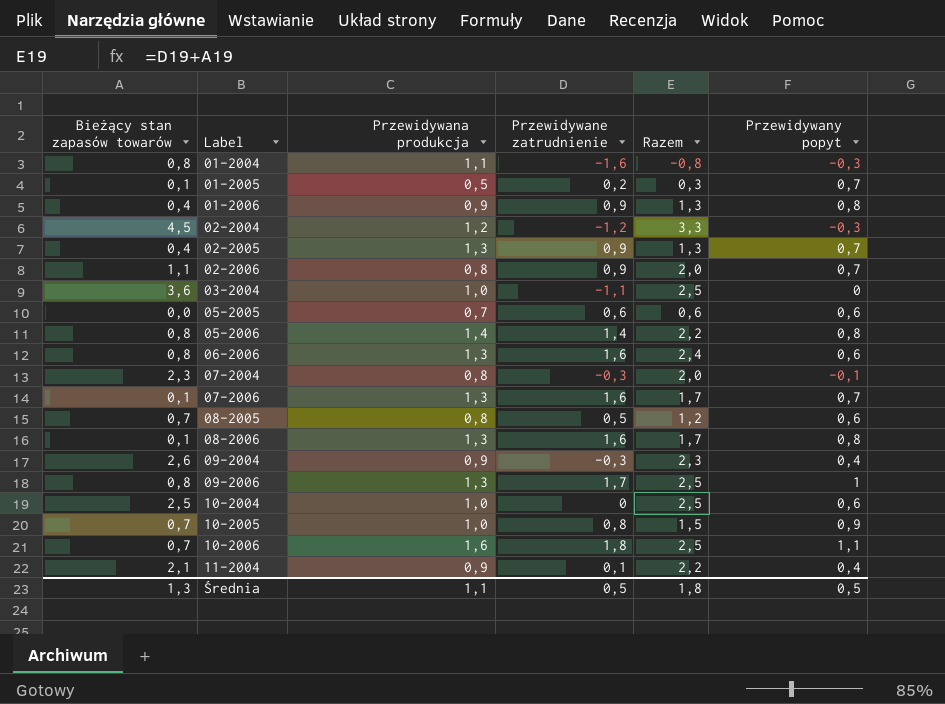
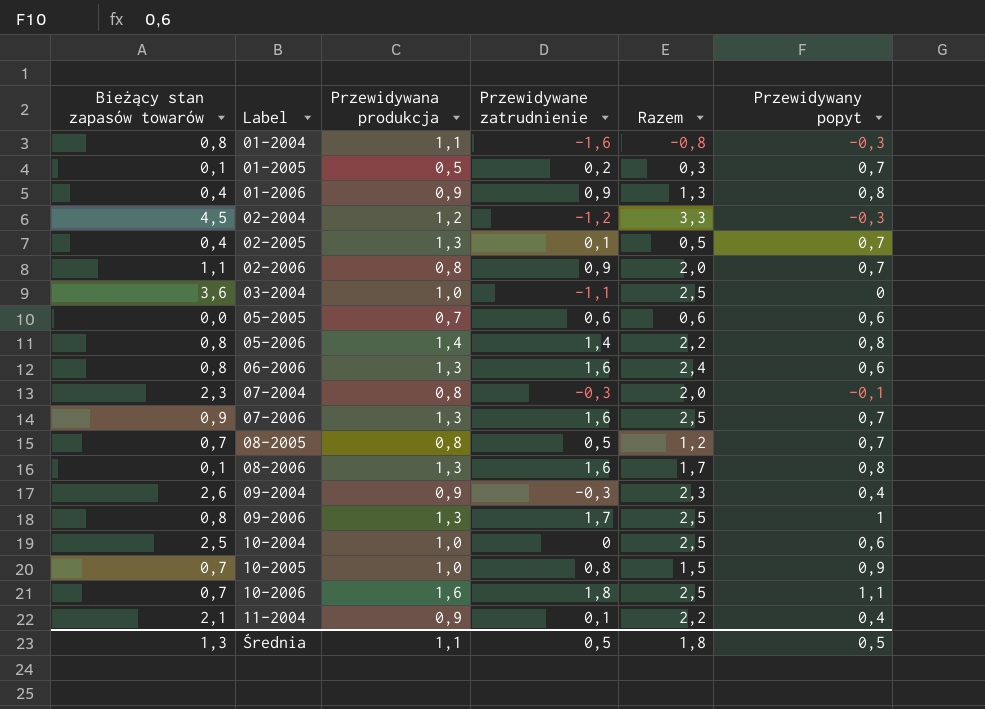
02-2005 | Przewidywane zatrudnienie: 0,9 -> 0,1
02-2005 | Razem: 1,3 -> 0,5
07-2006 | Bieżący stan zapasów towarów: 0,1 -> 0,9
07-2006 | Razem: 1,7 -> 2,5
08-2005 | Przewidywany popyt: 0,6 -> 0,7

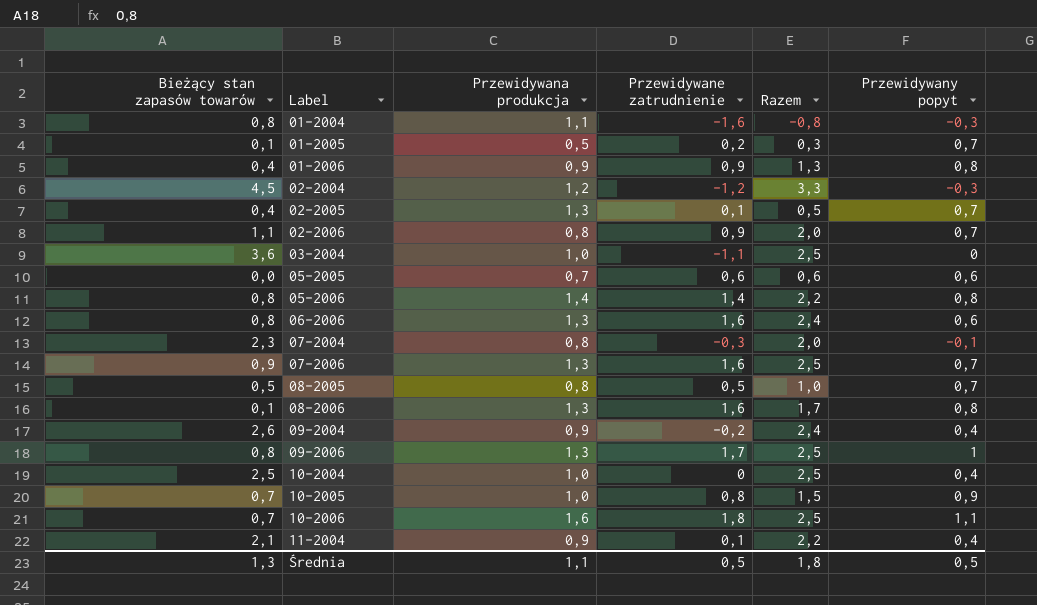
08-2005 | Bieżący stan zapasów towarów: 0,7 -> 0,5
08-2005 | Razem: 1,2 -> 1,0
09-2004 | Przewidywane zatrudnienie: -0,3 -> -0,2
09-2004 | Razem: 2,3 -> 2,4
10-2004 | Przewidywany popyt: 0,6 -> 0,4

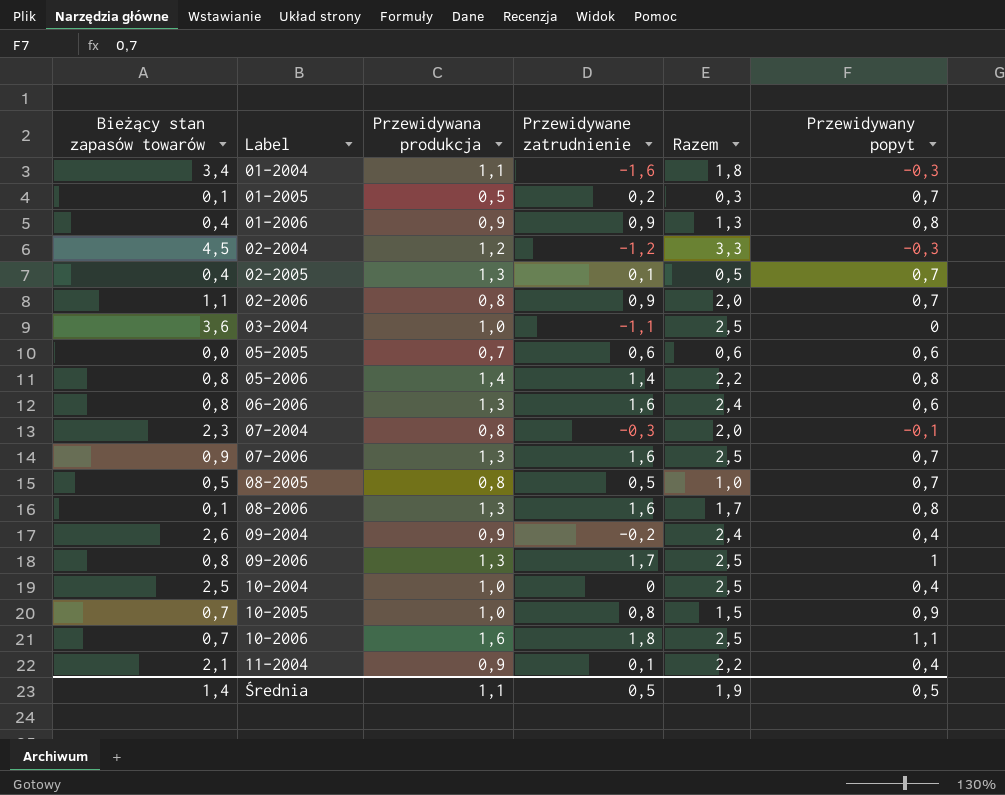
01-2004 | Bieżący stan zapasów towarów: 0,8 -> 3,4
01-2004 | Razem: -0,8 -> 1,8
Średnia | Bieżący stan zapasów towarów: 1,3 -> 1,4
Średnia | Razem: 1,8 -> 1,9

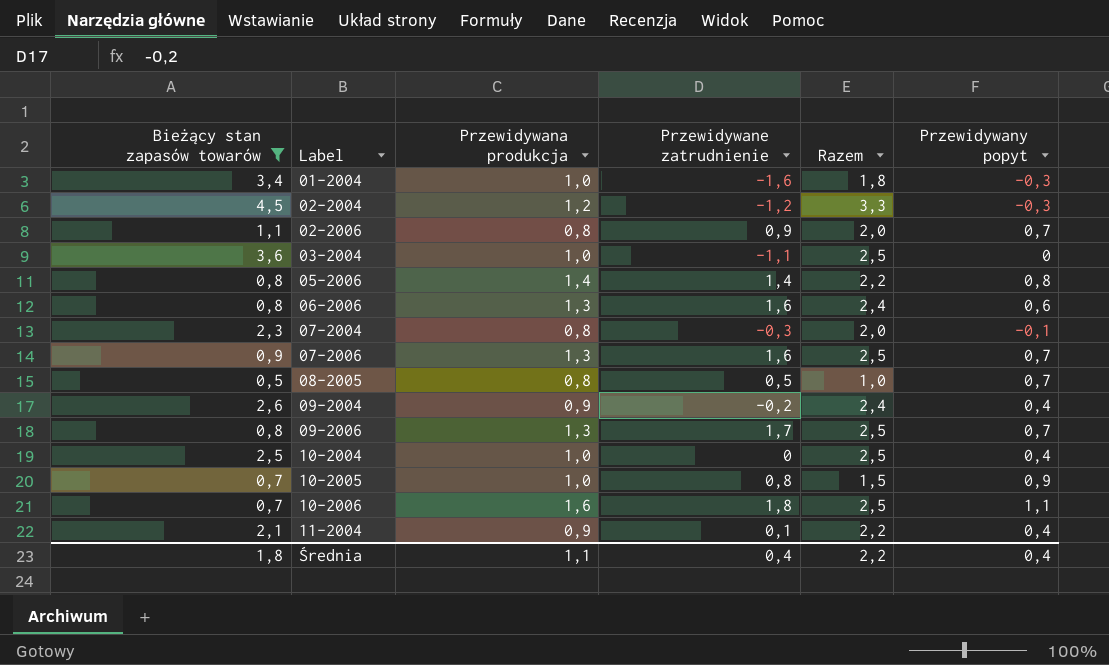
filter: none -> Bieżący stan zapasów towarów >= 0,5
01-2004 | Przewidywana produkcja: 1,1 -> 1,0
09-2006 | Przewidywany popyt: 1 -> 0,7
Średnia | Bieżący stan zapasów towarów: 1,4 -> 1,8
Średnia | Przewidywane zatrudnienie: 0,5 -> 0,4
Średnia | Razem: 1,9 -> 2,2
Średnia | Przewidywany popyt: 0,5 -> 0,4

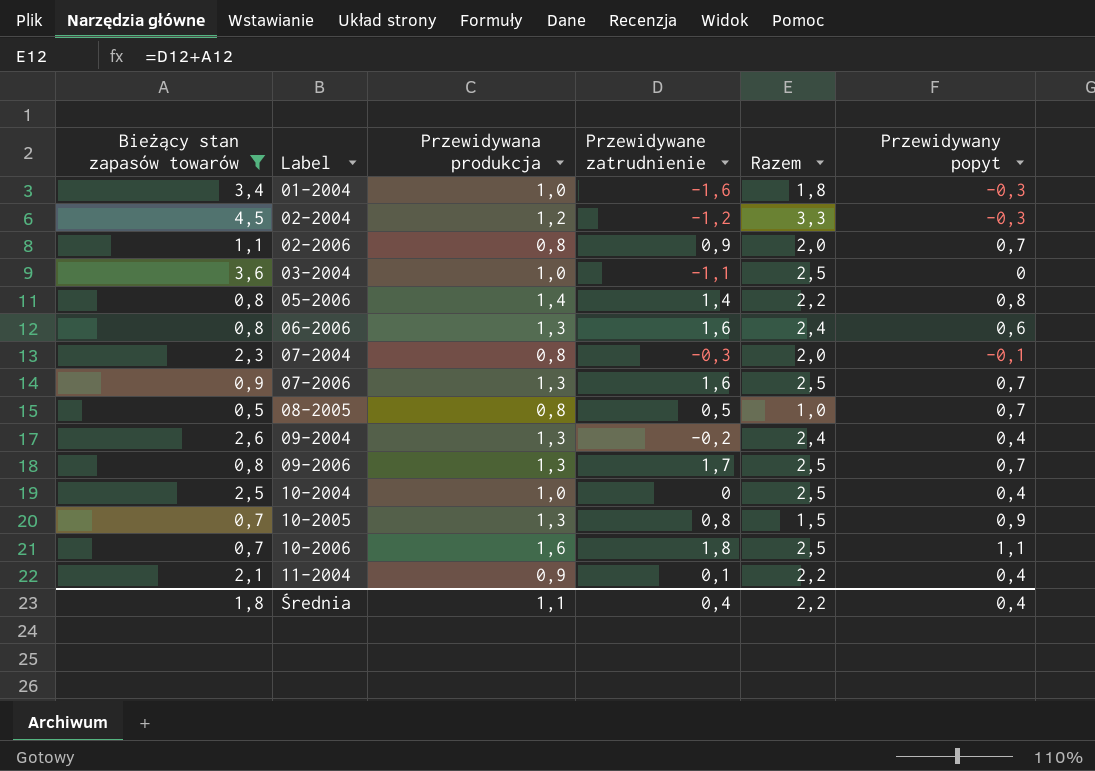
09-2004 | Przewidywana produkcja: 0,9 -> 1,3
10-2005 | Przewidywana produkcja: 1,0 -> 1,3

